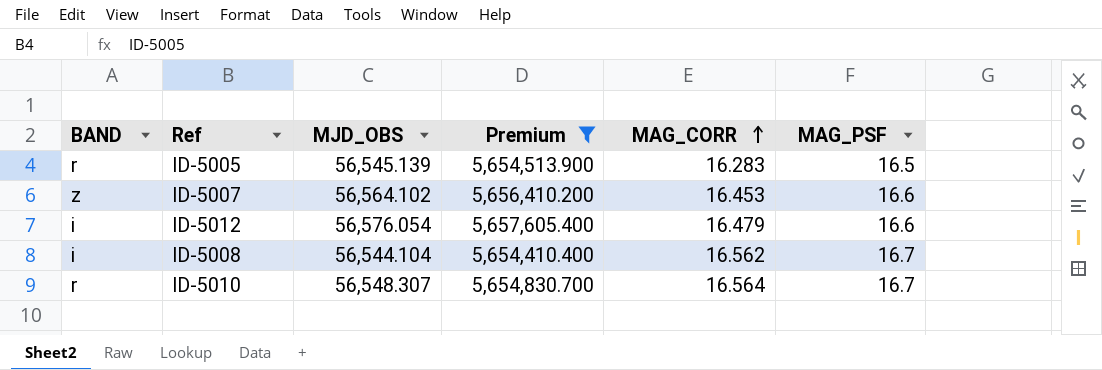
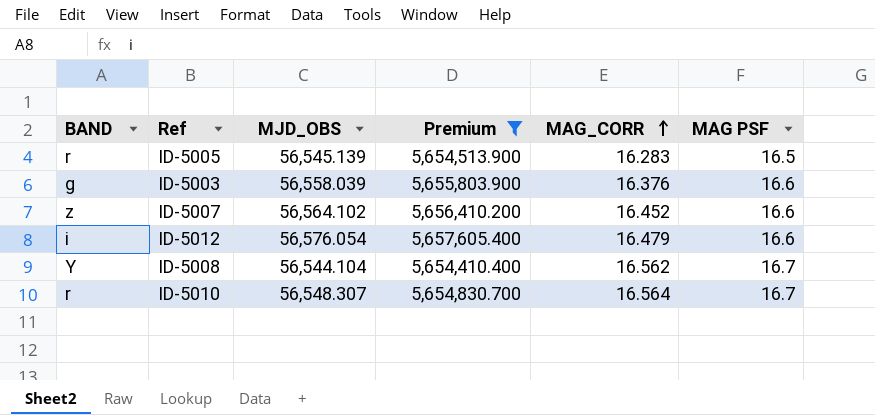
column name: MAG_PSF -> MAG PSF
row ID-5003: none -> g | 56,558.039 | 5,655,803.900 | 16.376 | 16.6
ID-5007 | MAG_CORR: 16.453 -> 16.452
ID-5008 | BAND: i -> Y

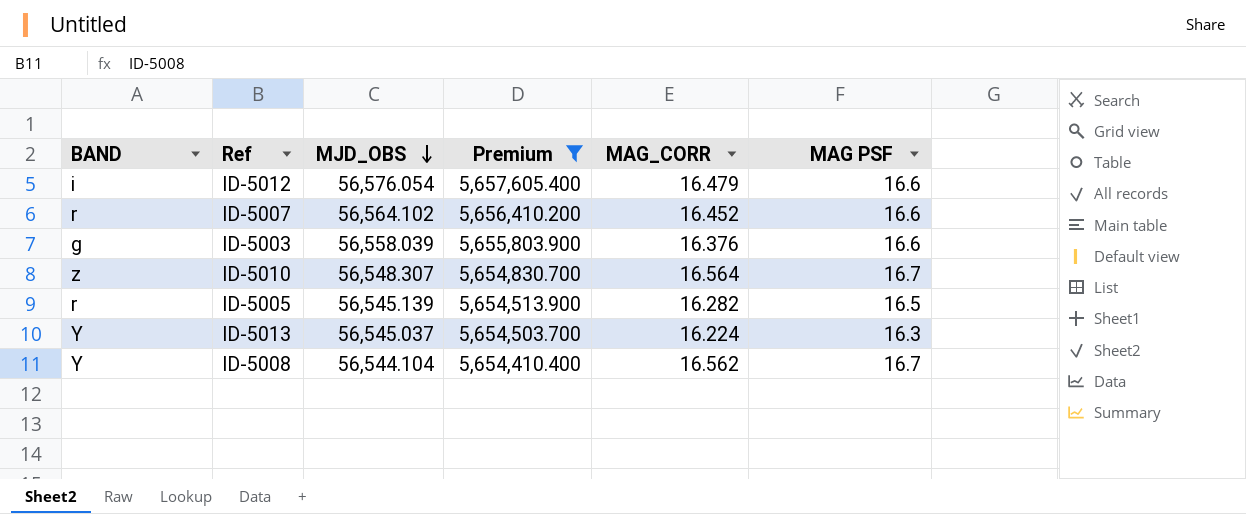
row order: MAG_CORR ascending -> MJD_OBS descending
ID-5007 | BAND: z -> r
ID-5010 | BAND: r -> z
ID-5005 | MAG_CORR: 16.283 -> 16.282
row ID-5013: none -> Y | 56,545.037 | 5,654,503.700 | 16.224 | 16.3

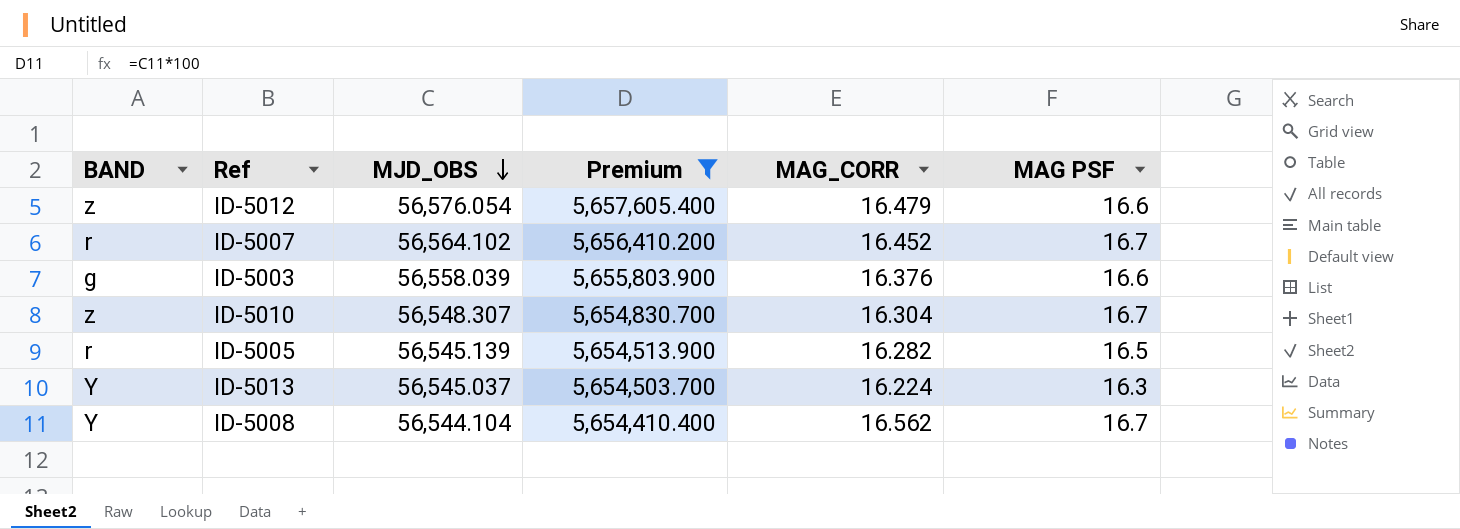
ID-5012 | BAND: i -> z
ID-5007 | MAG PSF: 16.6 -> 16.7
ID-5010 | MAG_CORR: 16.564 -> 16.304

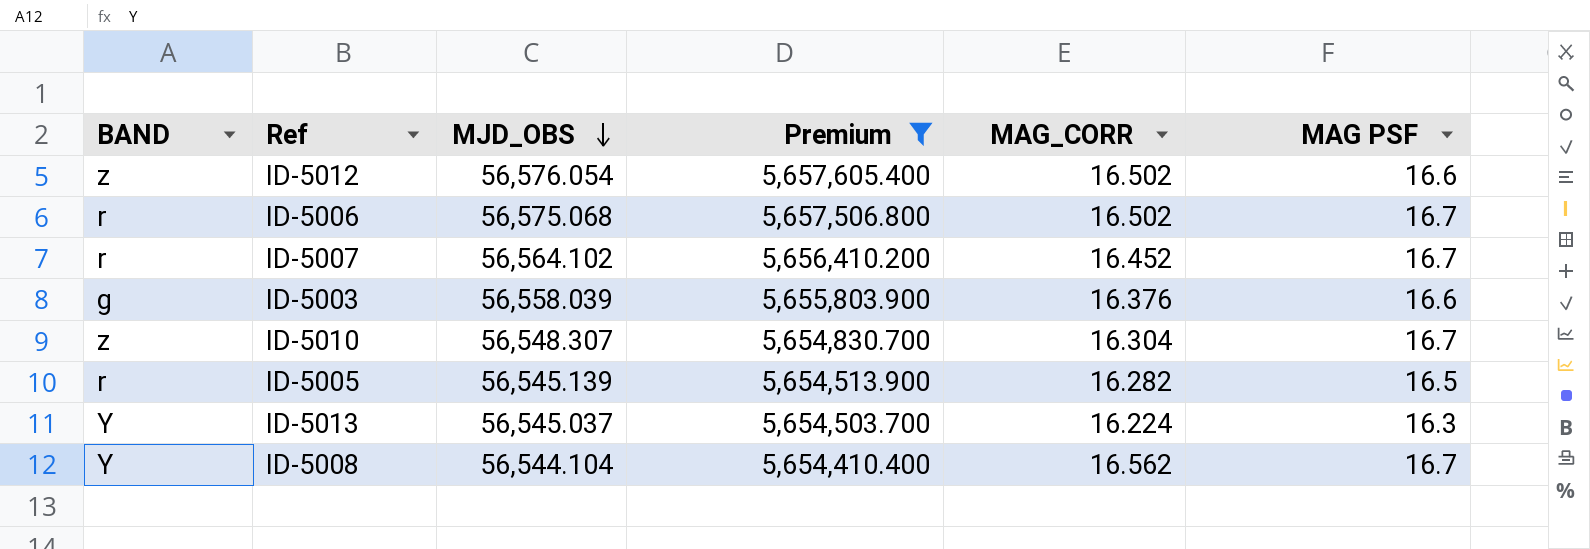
ID-5012 | MAG_CORR: 16.479 -> 16.502
row ID-5006: none -> r | 56,575.068 | 5,657,506.800 | 16.502 | 16.7

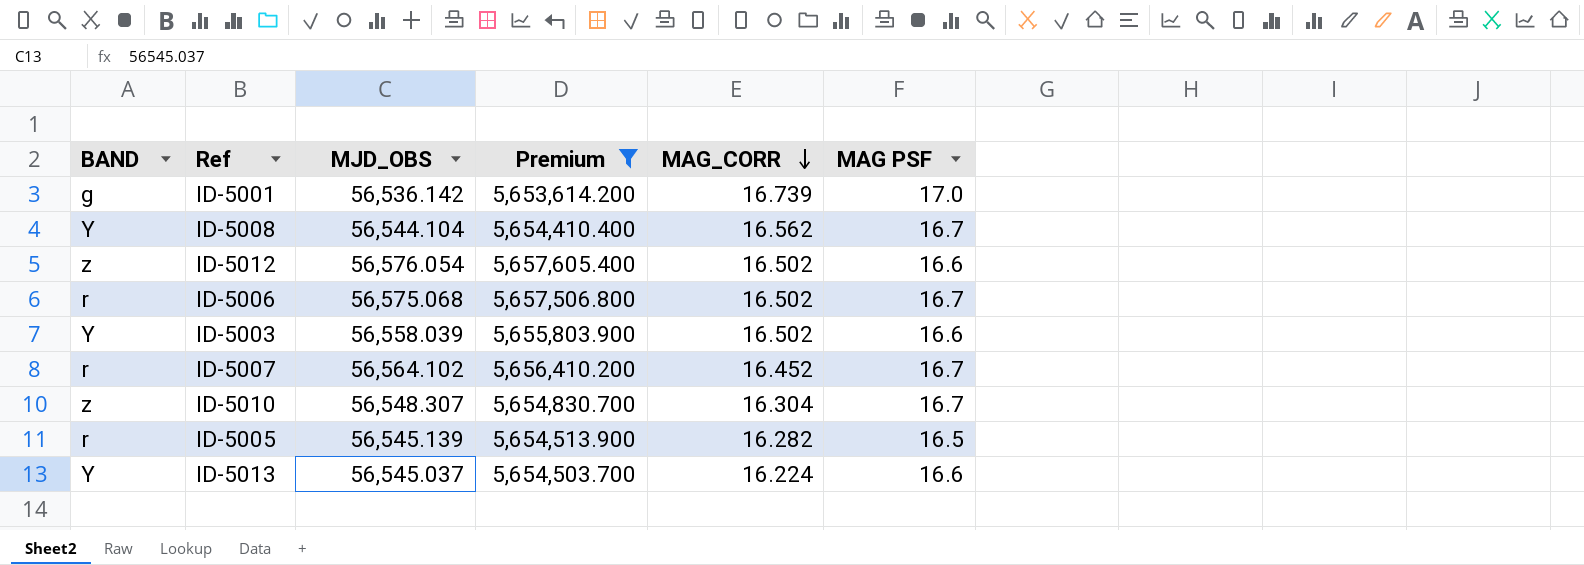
row order: MJD_OBS descending -> MAG_CORR descending
row ID-5001: none -> g | 56,536.142 | 5,653,614.200 | 16.739 | 17.0
ID-5003 | BAND: g -> Y
ID-5003 | MAG_CORR: 16.376 -> 16.502
ID-5013 | MAG PSF: 16.3 -> 16.6

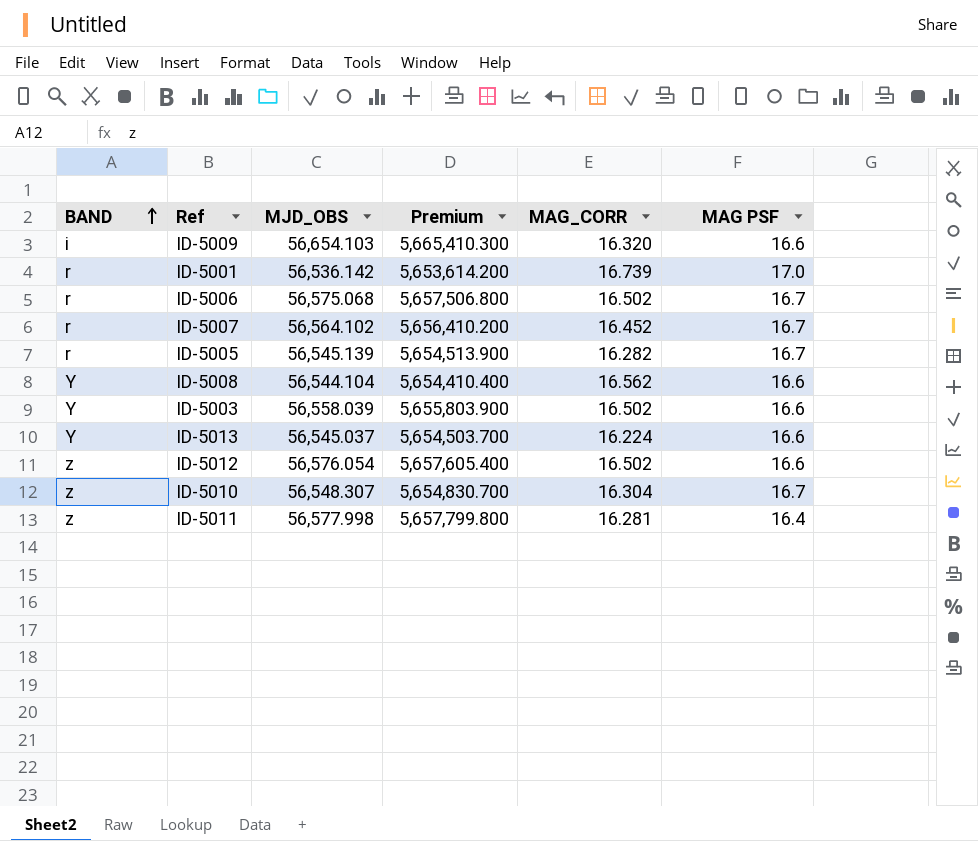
filter: Premium <= 5,657,605.400 -> none
row order: MAG_CORR descending -> BAND ascending
ID-5001 | BAND: g -> r
ID-5005 | MAG PSF: 16.5 -> 16.7
ID-5008 | MAG PSF: 16.7 -> 16.6

